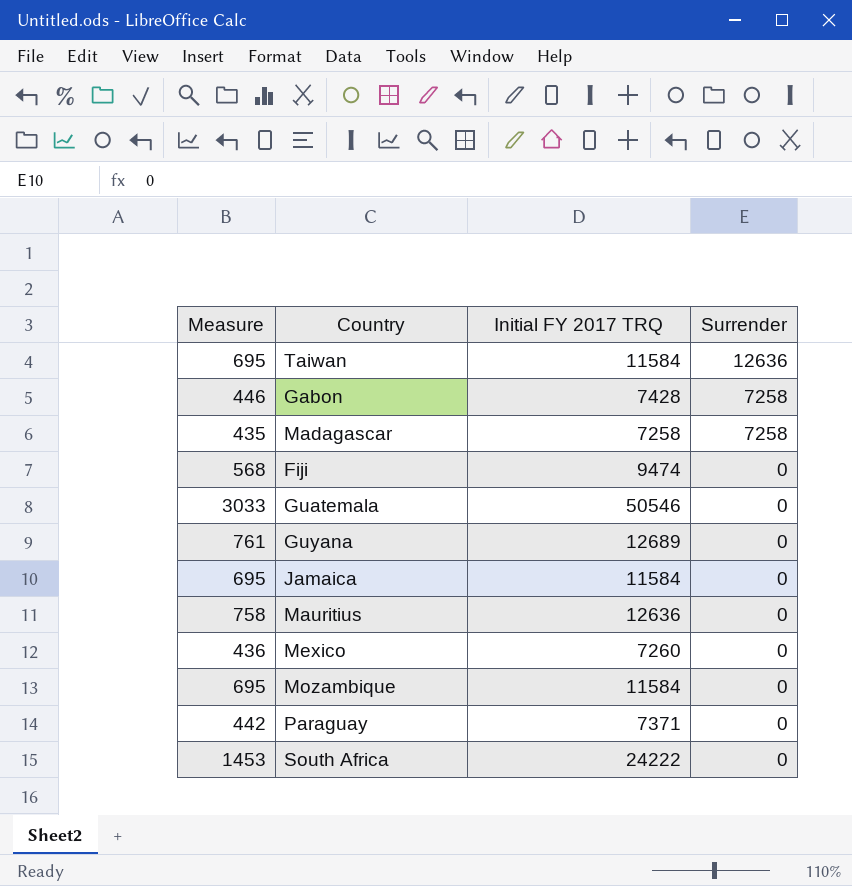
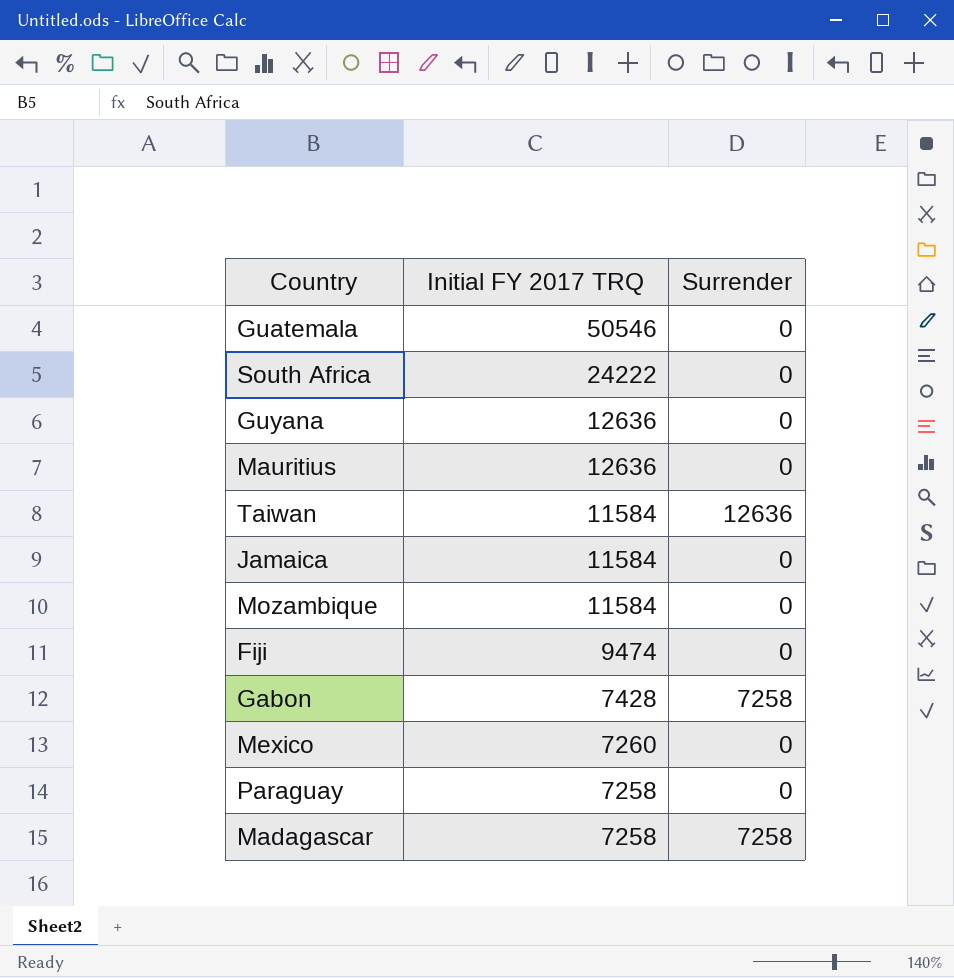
row order: Surrender descending -> Initial FY 2017 TRQ descending
column Measure | formula: [Initial FY 2017 TRQ] * 0.06 -> none
Guyana | Initial FY 2017 TRQ: 12689 -> 12636
Paraguay | Initial FY 2017 TRQ: 7371 -> 7258

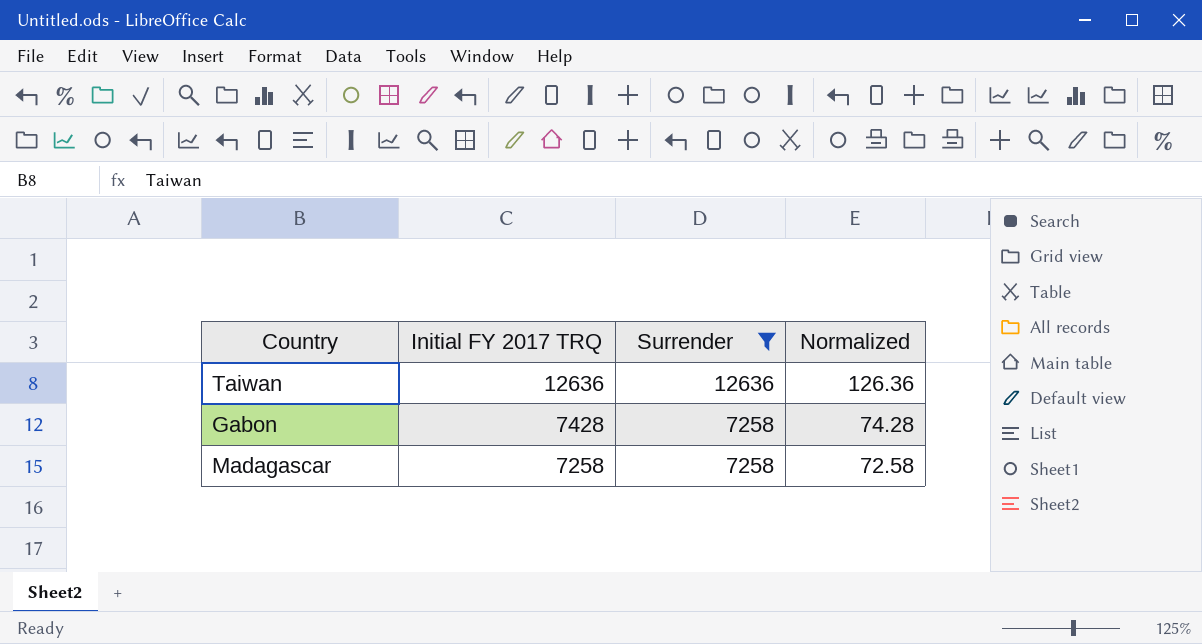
filter: none -> Surrender != 0
column Normalized | formula: none -> [Initial FY 2017 TRQ] * 0.01
Taiwan | Initial FY 2017 TRQ: 11584 -> 12636

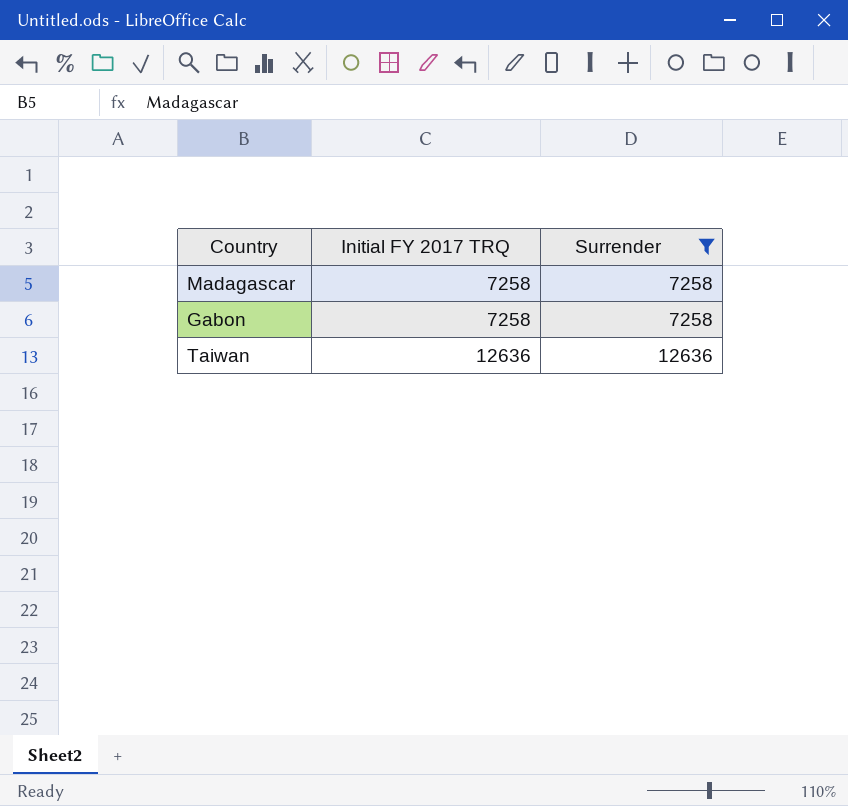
row order: Initial FY 2017 TRQ descending -> Initial FY 2017 TRQ ascending
column Normalized | formula: [Initial FY 2017 TRQ] * 0.01 -> none
Gabon | Initial FY 2017 TRQ: 7428 -> 7258

